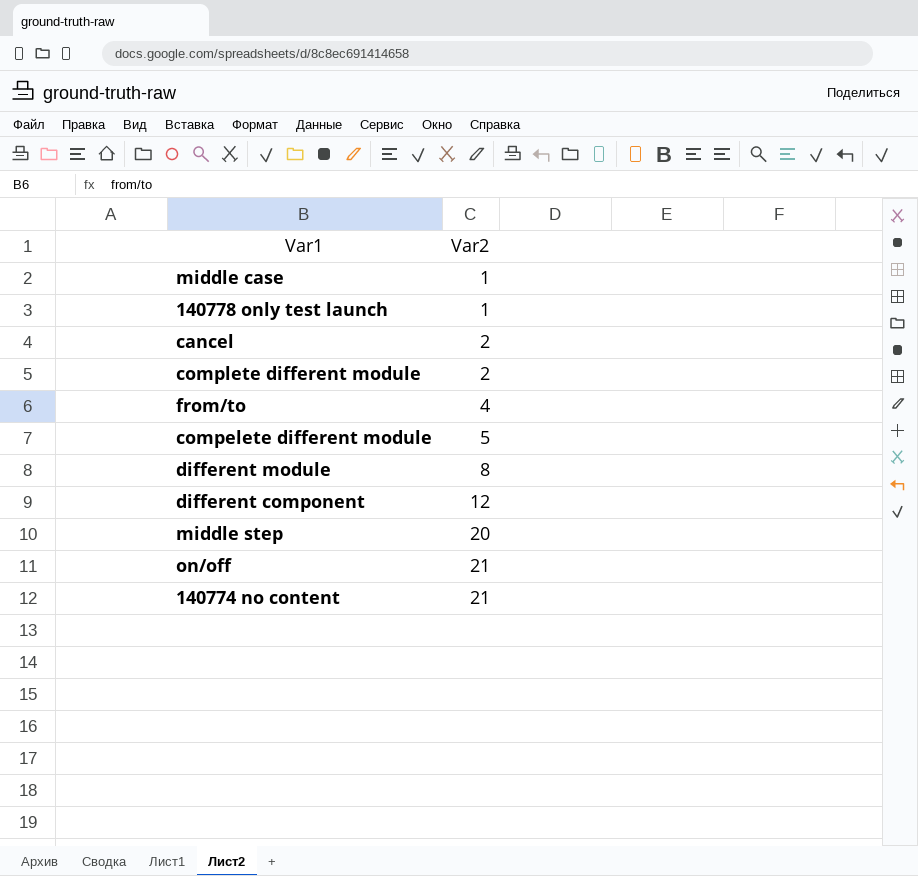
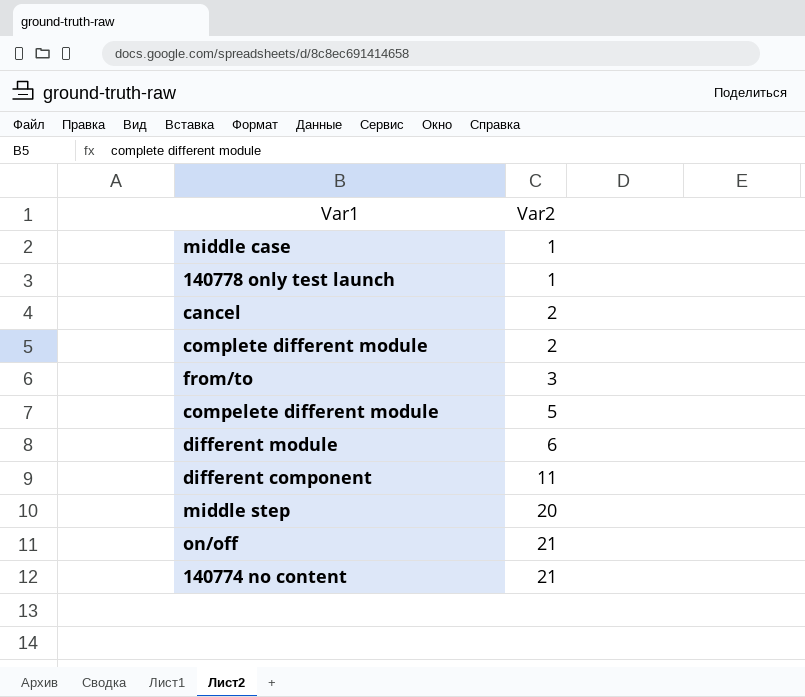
from/to | Var2: 4 -> 3
different module | Var2: 8 -> 6
different component | Var2: 12 -> 11

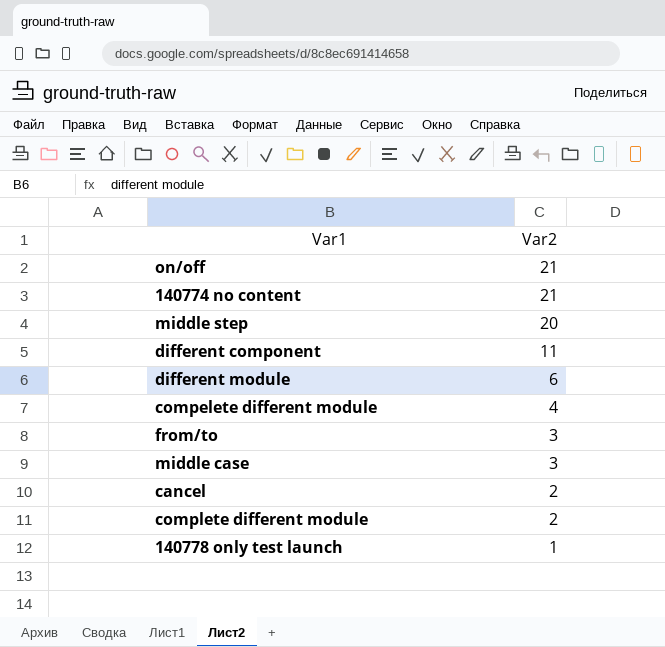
row order: Var2 ascending -> Var2 descending
compelete different module | Var2: 5 -> 4
middle case | Var2: 1 -> 3

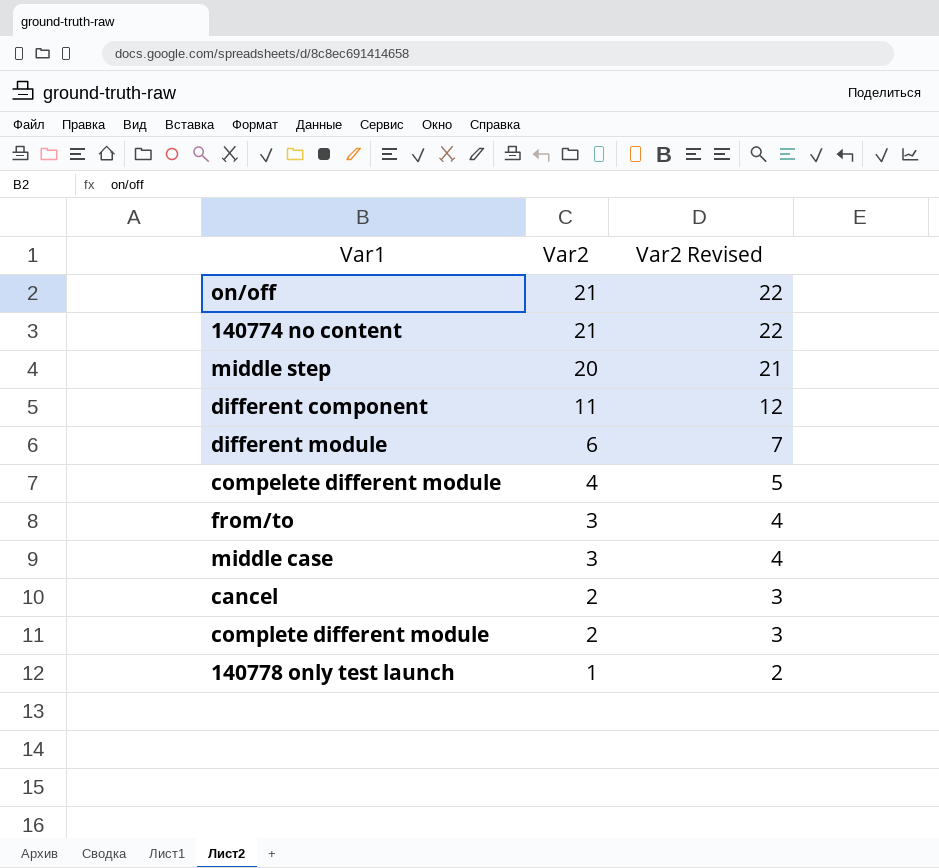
column Var2 Revised | formula: none -> [Var2] + 1

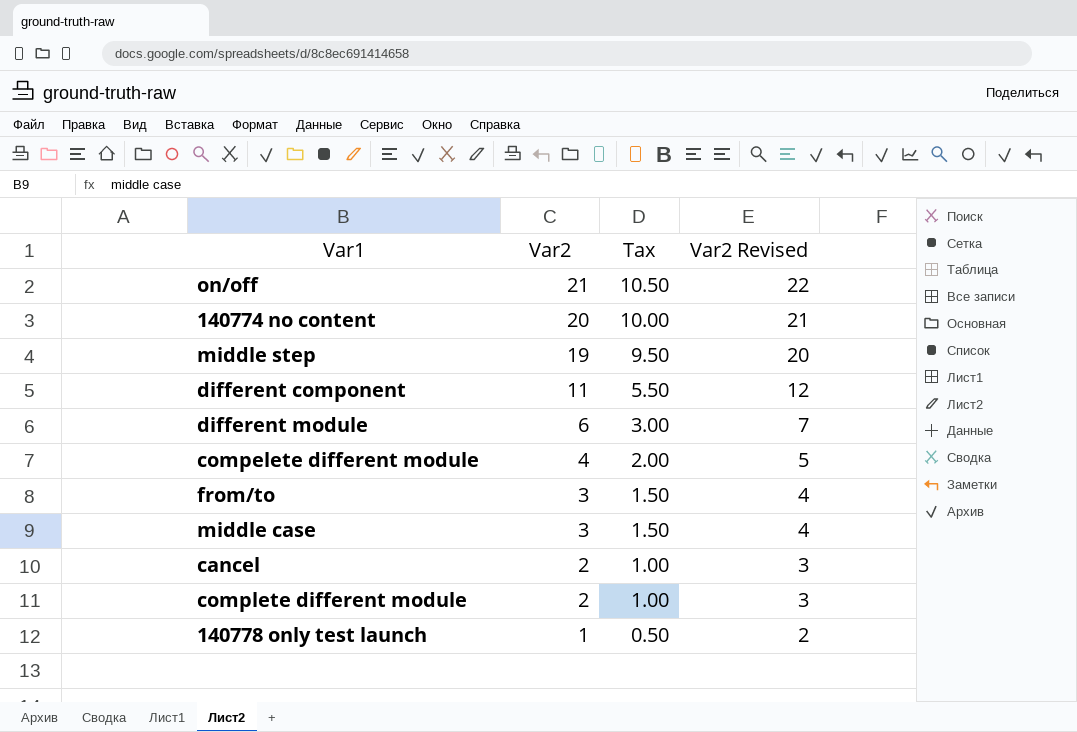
column Tax | formula: none -> [Var2] * 0.5
140774 no content | Var2: 21 -> 20
140774 no content | Var2 Revised: 22 -> 21
middle step | Var2: 20 -> 19
middle step | Var2 Revised: 21 -> 20

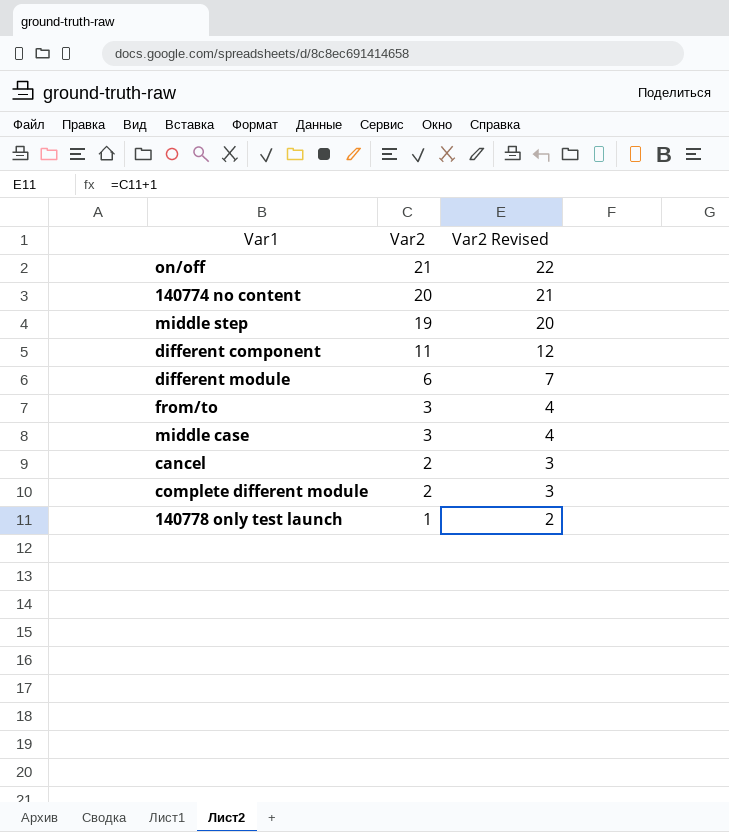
column Tax | formula: [Var2] * 0.5 -> none
row compelete different module: 4 | 2.00 | 5 -> none

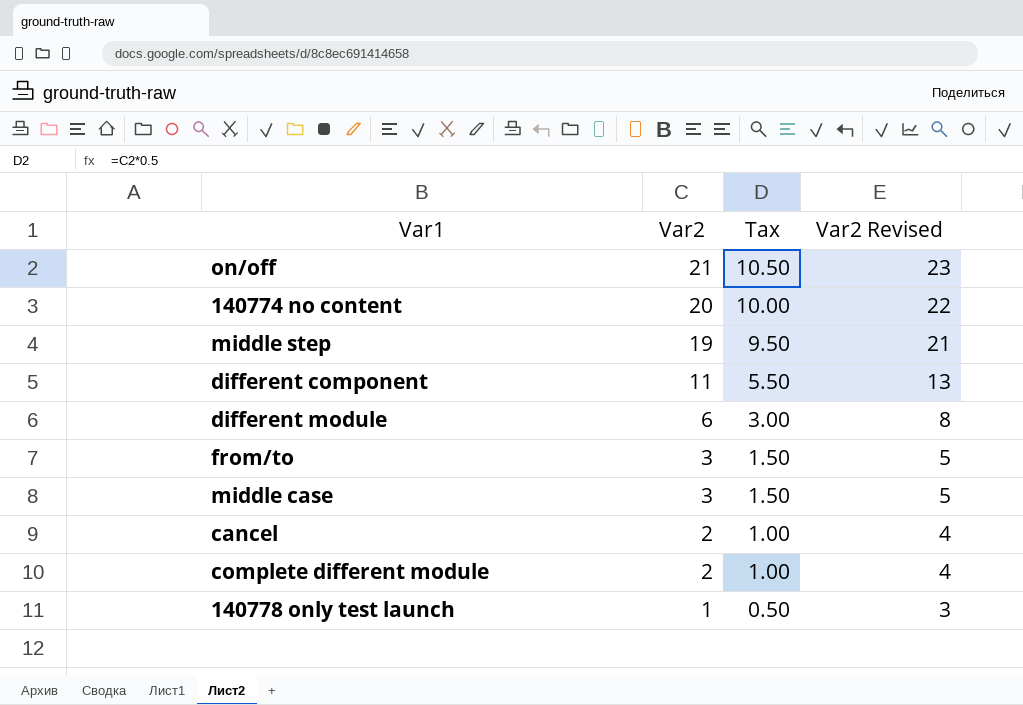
column Tax | formula: none -> [Var2] * 0.5
column Var2 Revised | formula: [Var2] + 1 -> [Var2] + 2

